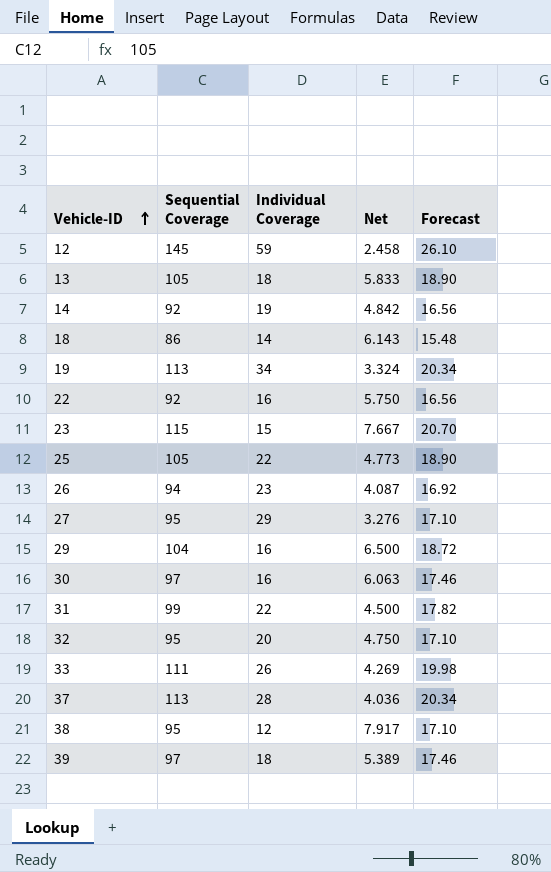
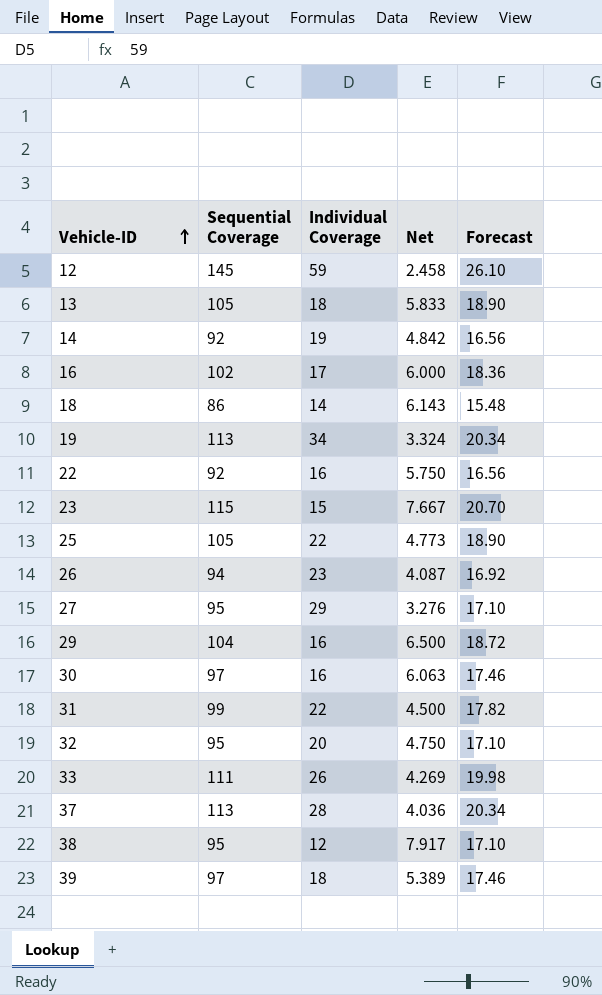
row 16: none -> 102 | 17 | 6.000 | 18.36

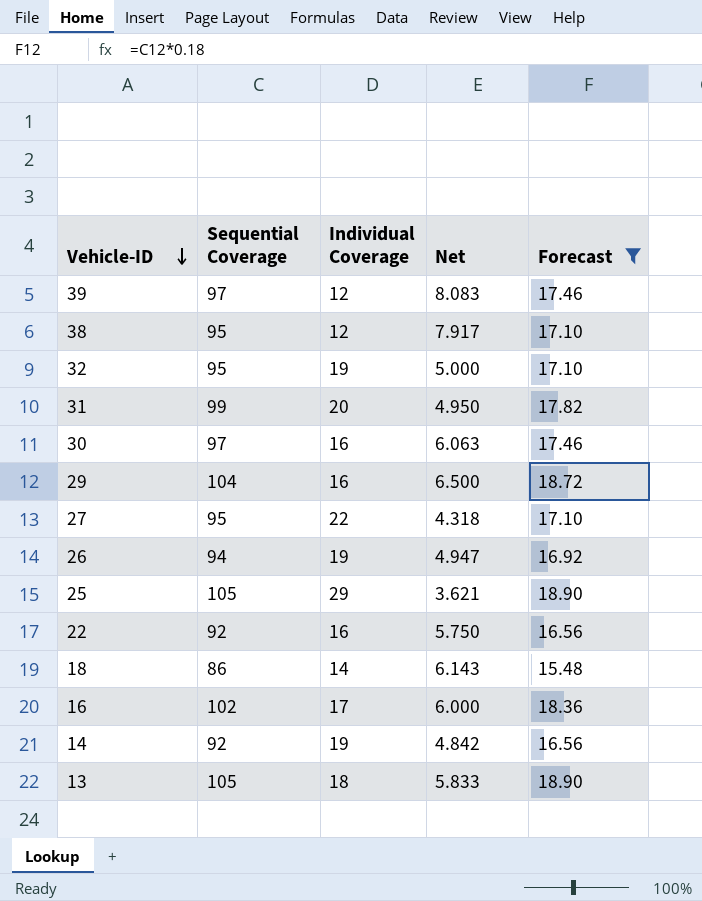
filter: none -> Forecast <= 18.90
row order: Vehicle-ID ascending -> Vehicle-ID descending
39 | Individual Coverage: 18 -> 12
39 | Net: 5.389 -> 8.083
32 | Individual Coverage: 20 -> 19
32 | Net: 4.750 -> 5.000
31 | Individual Coverage: 22 -> 20
31 | Net: 4.500 -> 4.950
27 | Individual Coverage: 29 -> 22
27 | Net: 3.276 -> 4.318
26 | Individual Coverage: 23 -> 19
26 | Net: 4.087 -> 4.947
25 | Individual Coverage: 22 -> 29
25 | Net: 4.773 -> 3.621

